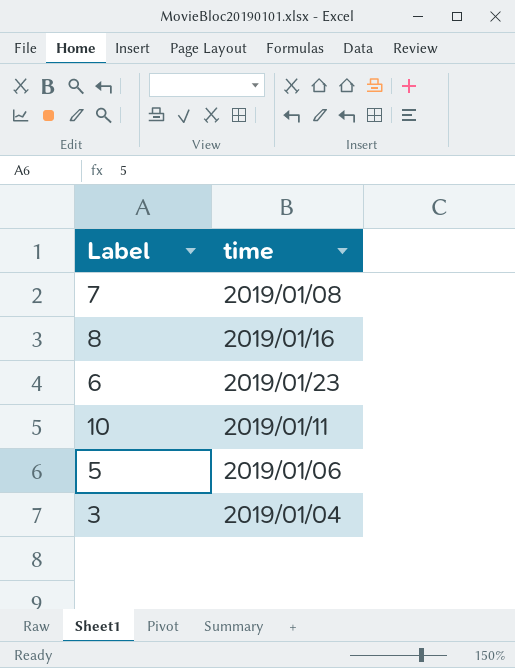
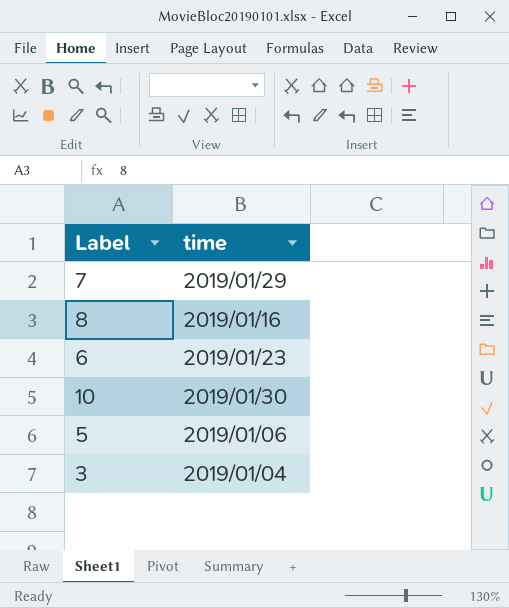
7 | time: 2019/01/08 -> 2019/01/29
10 | time: 2019/01/11 -> 2019/01/30

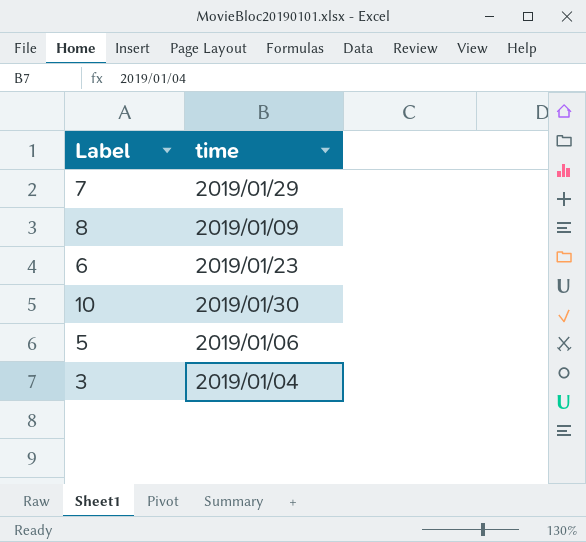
8 | time: 2019/01/16 -> 2019/01/09

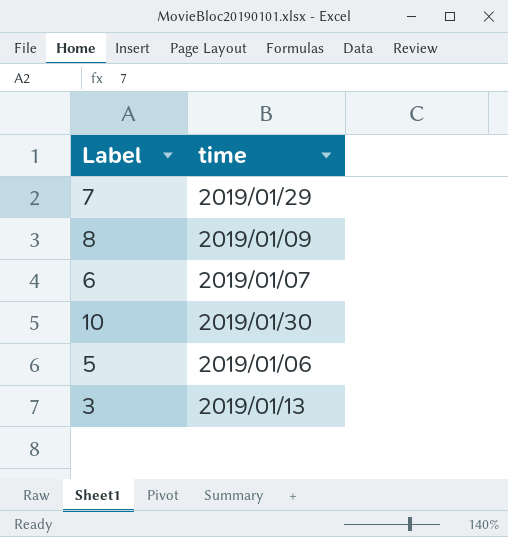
6 | time: 2019/01/23 -> 2019/01/07
3 | time: 2019/01/04 -> 2019/01/13

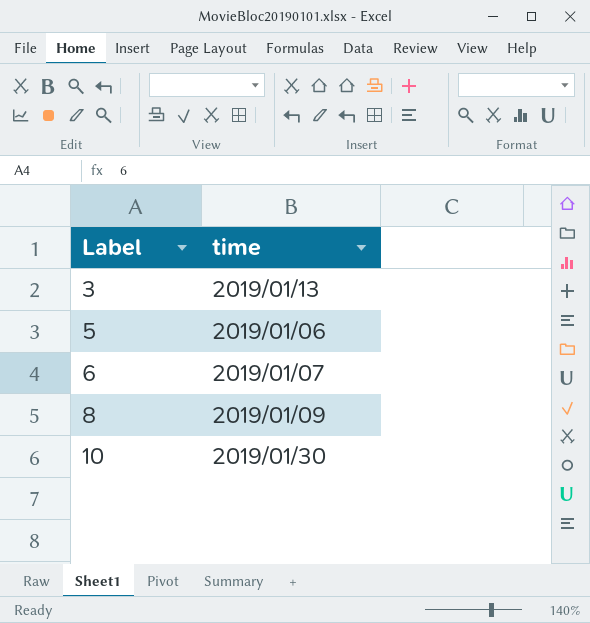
row order: none -> Label ascending
row 7: 2019/01/29 -> none

